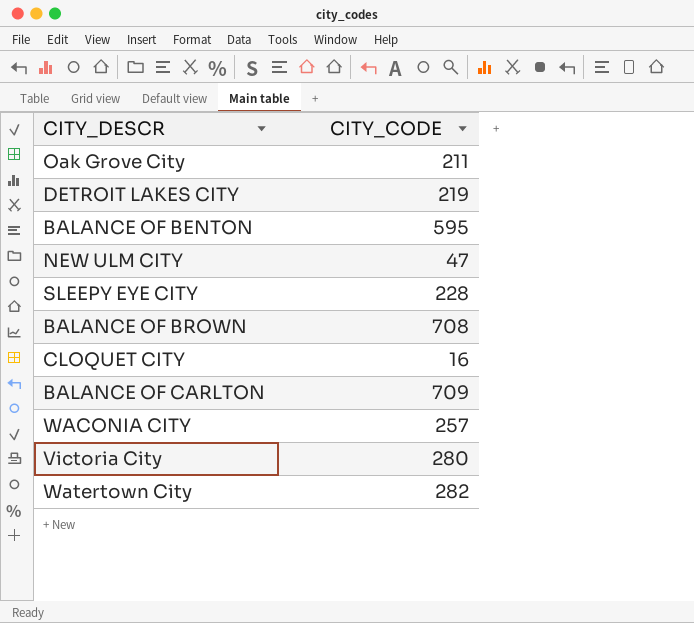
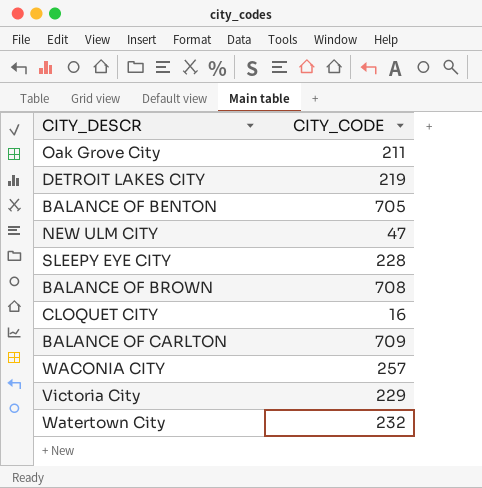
BALANCE OF BENTON | CITY_CODE: 595 -> 705
Victoria City | CITY_CODE: 280 -> 229
Watertown City | CITY_CODE: 282 -> 232

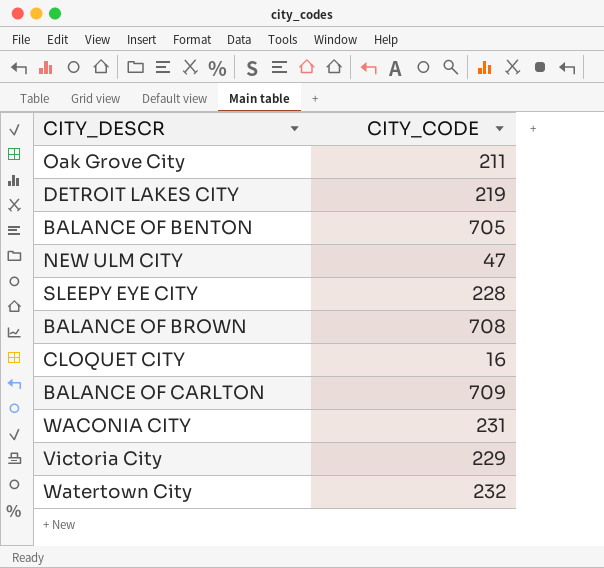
WACONIA CITY | CITY_CODE: 257 -> 231

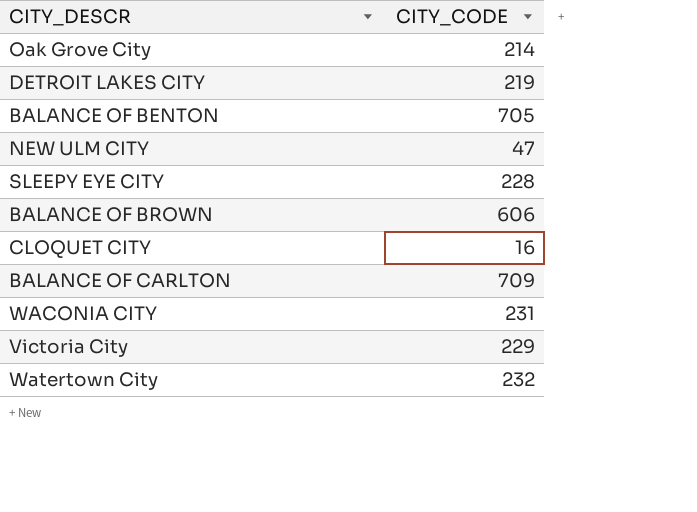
Oak Grove City | CITY_CODE: 211 -> 214
BALANCE OF BROWN | CITY_CODE: 708 -> 606

